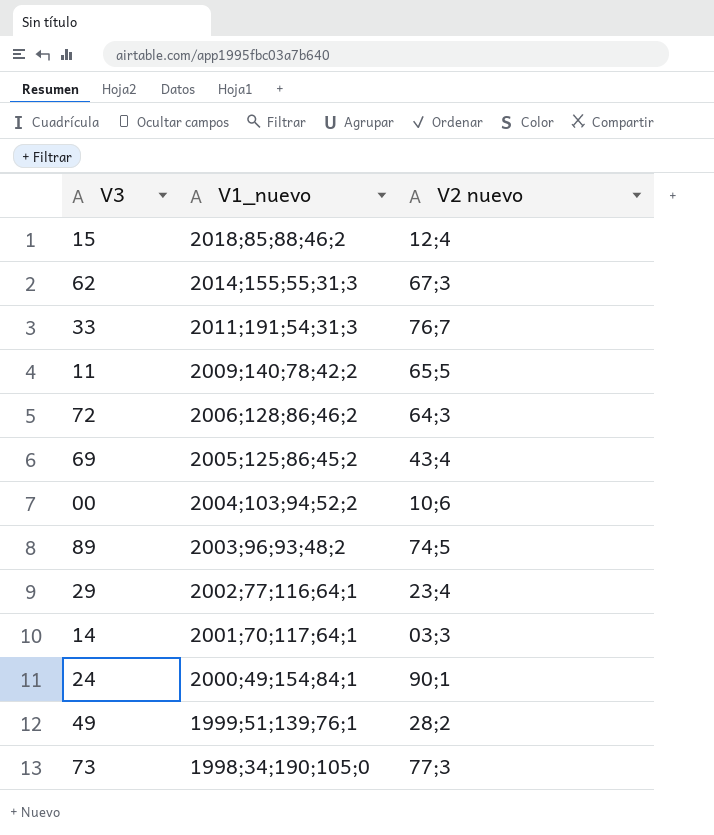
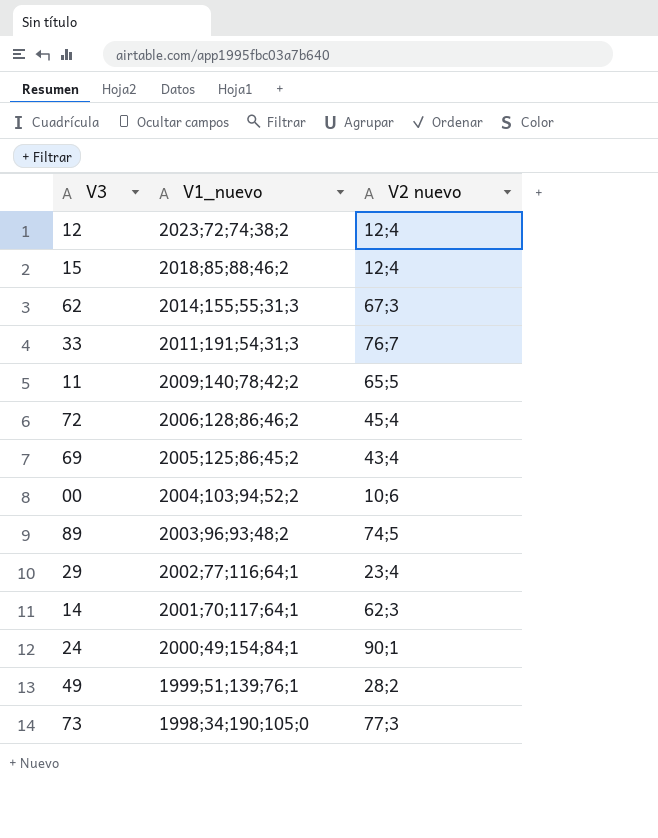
row 12: none -> 2023;72;74;38;2 | 12;4
72 | V2 nuevo: 64;3 -> 45;4
14 | V2 nuevo: 03;3 -> 62;3

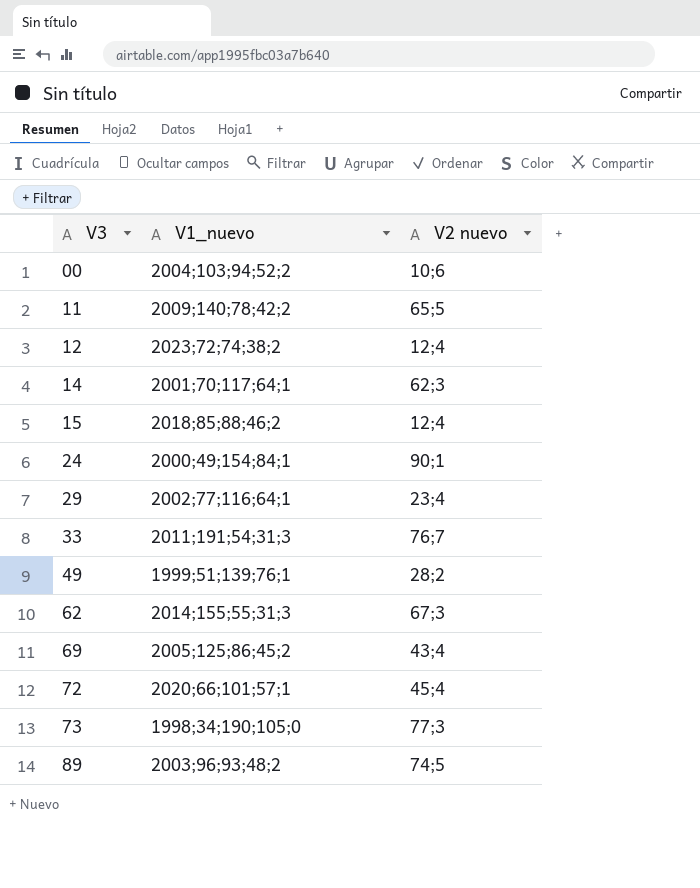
row order: V1_nuevo descending -> V3 ascending
72 | V1_nuevo: 2006;128;86;46;2 -> 2020;66;101;57;1

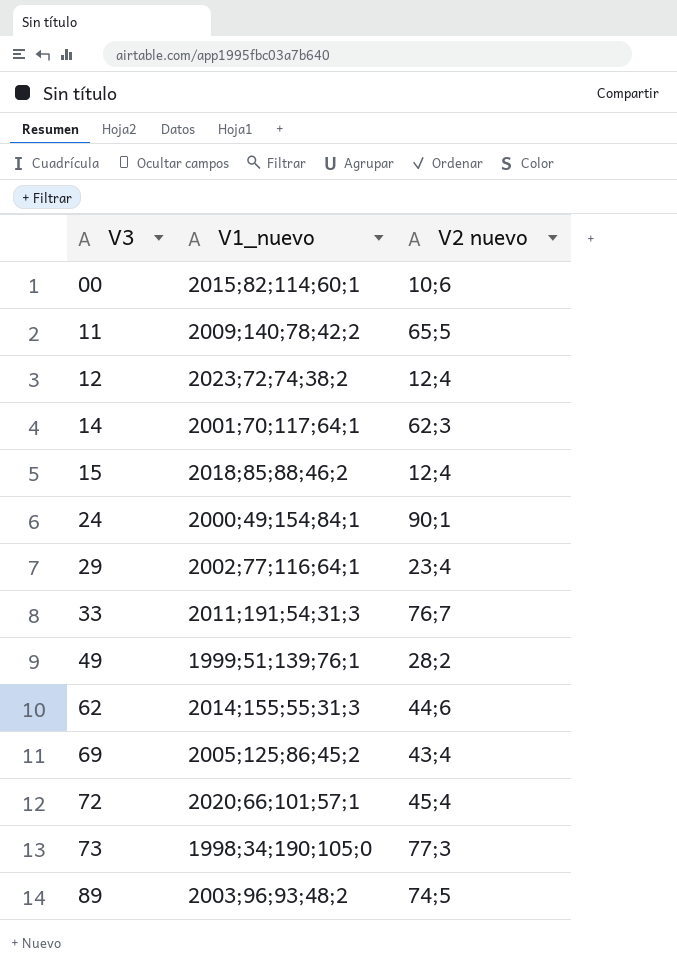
00 | V1_nuevo: 2004;103;94;52;2 -> 2015;82;114;60;1
62 | V2 nuevo: 67;3 -> 44;6

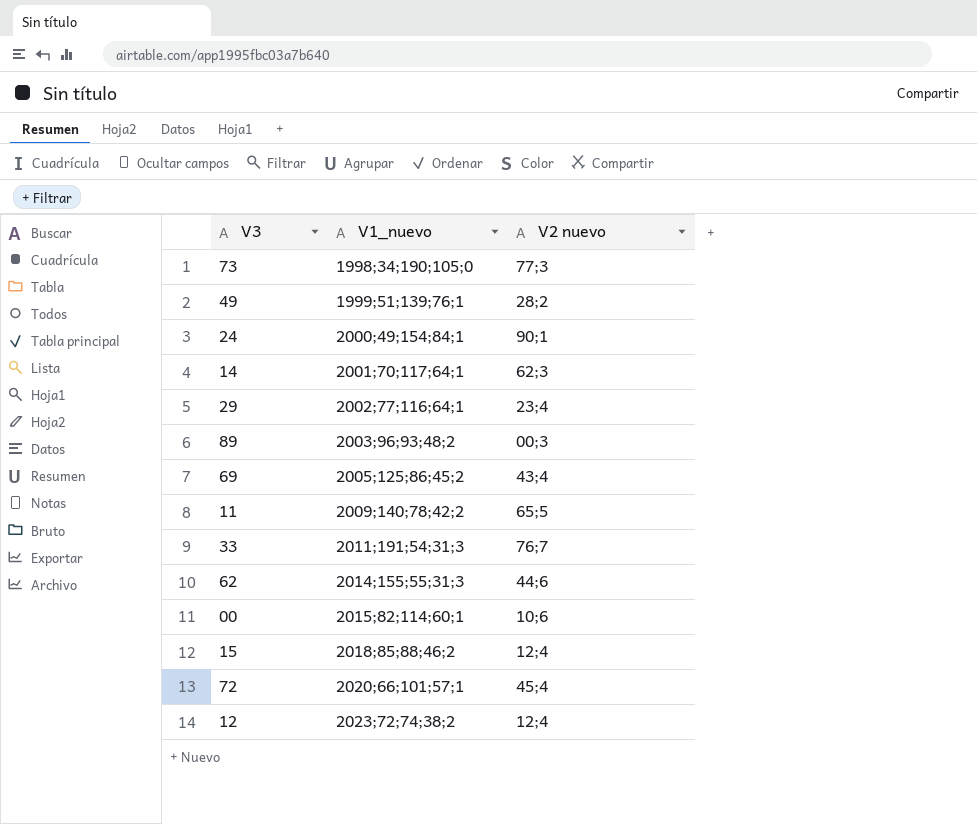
row order: V3 ascending -> V1_nuevo ascending
89 | V2 nuevo: 74;5 -> 00;3

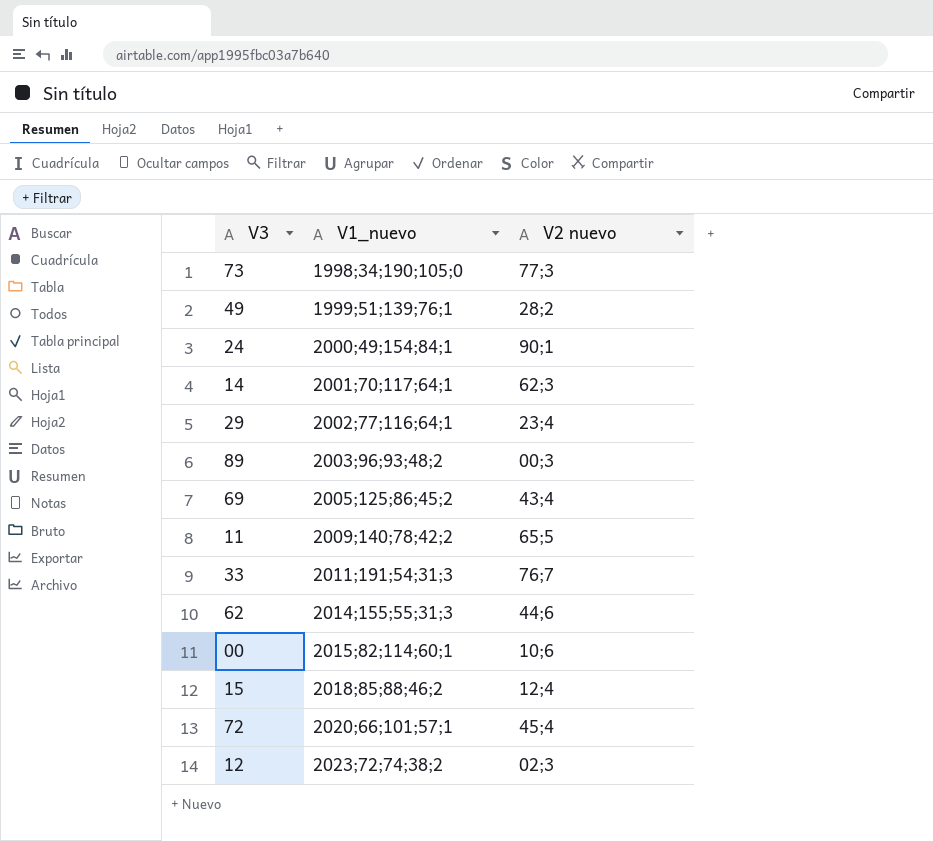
12 | V2 nuevo: 12;4 -> 02;3

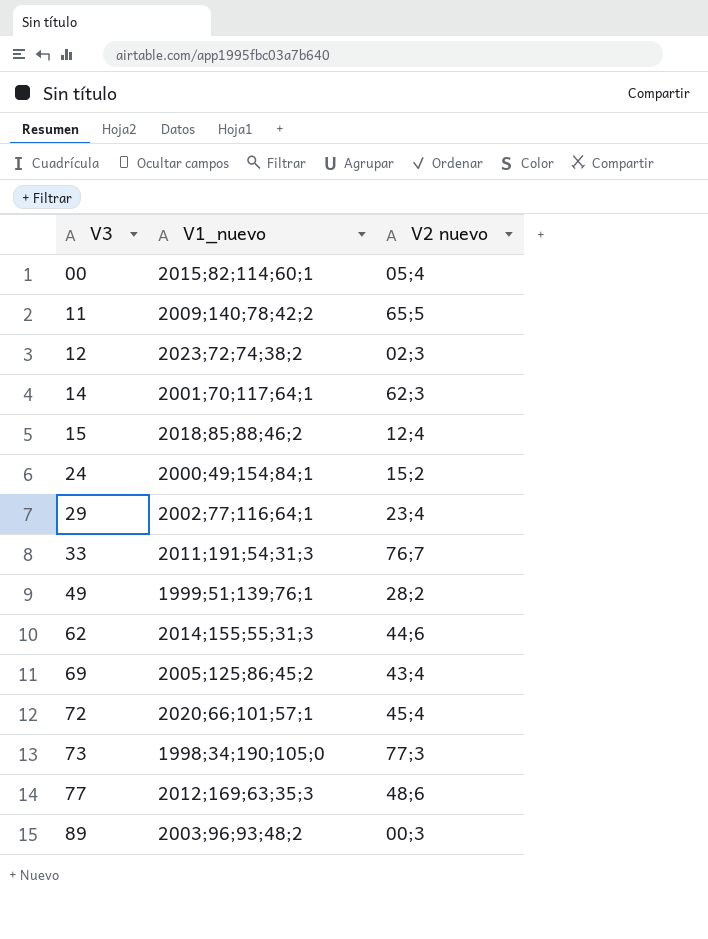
row order: V1_nuevo ascending -> V3 ascending
00 | V2 nuevo: 10;6 -> 05;4
24 | V2 nuevo: 90;1 -> 15;2
row 77: none -> 2012;169;63;35;3 | 48;6

